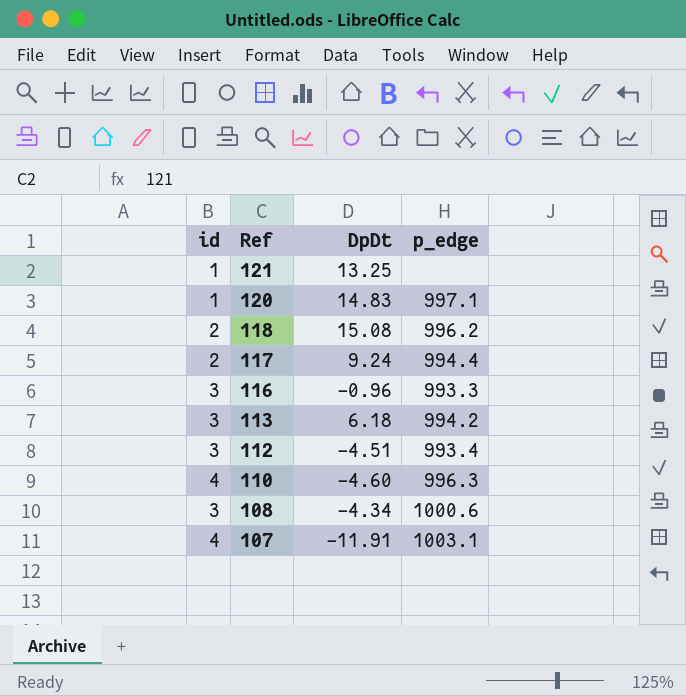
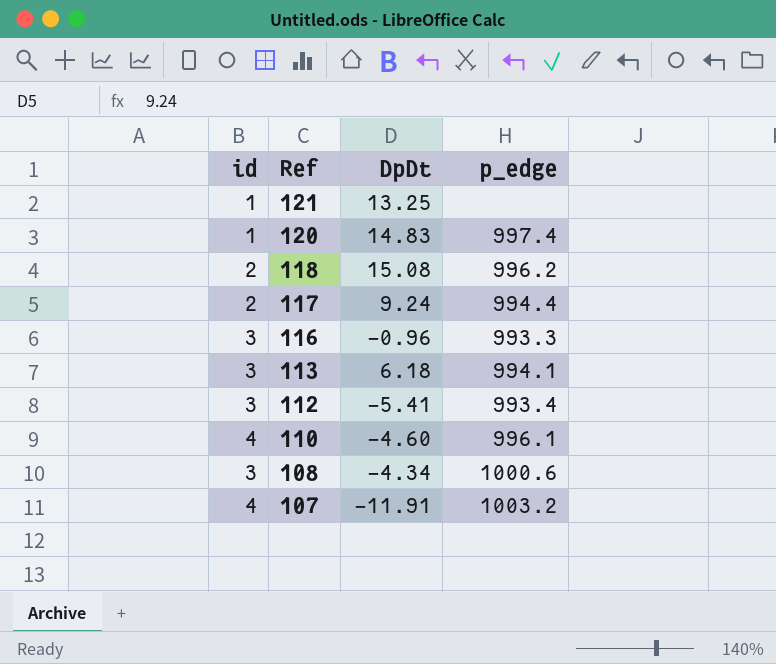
120 | p_edge: 997.1 -> 997.4
113 | p_edge: 994.2 -> 994.1
112 | DpDt: -4.51 -> -5.41
110 | p_edge: 996.3 -> 996.1
107 | p_edge: 1003.1 -> 1003.2

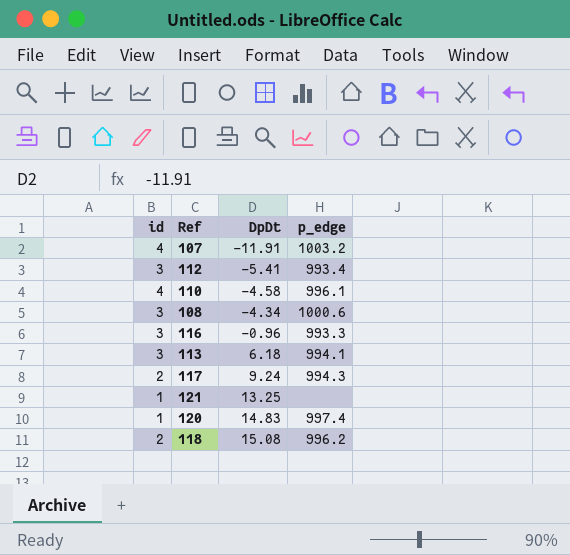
row order: Ref descending -> DpDt ascending
110 | DpDt: -4.60 -> -4.58
117 | p_edge: 994.4 -> 994.3

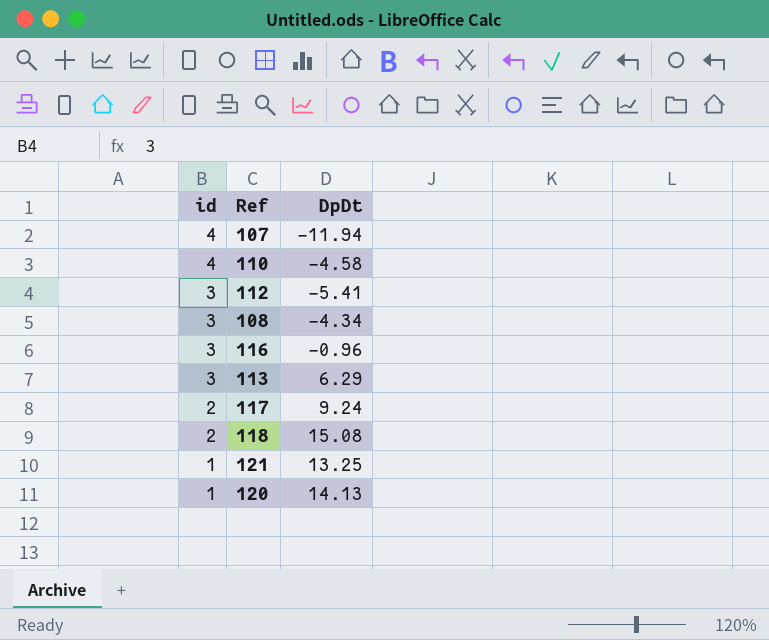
row order: DpDt ascending -> id descending
column p_edge | position: 4 -> none
107 | DpDt: -11.91 -> -11.94
113 | DpDt: 6.18 -> 6.29
120 | DpDt: 14.83 -> 14.13

